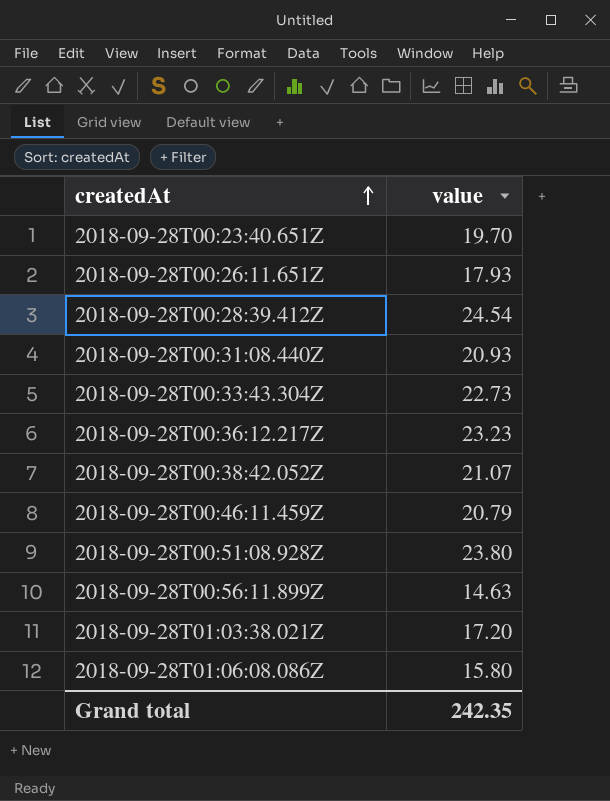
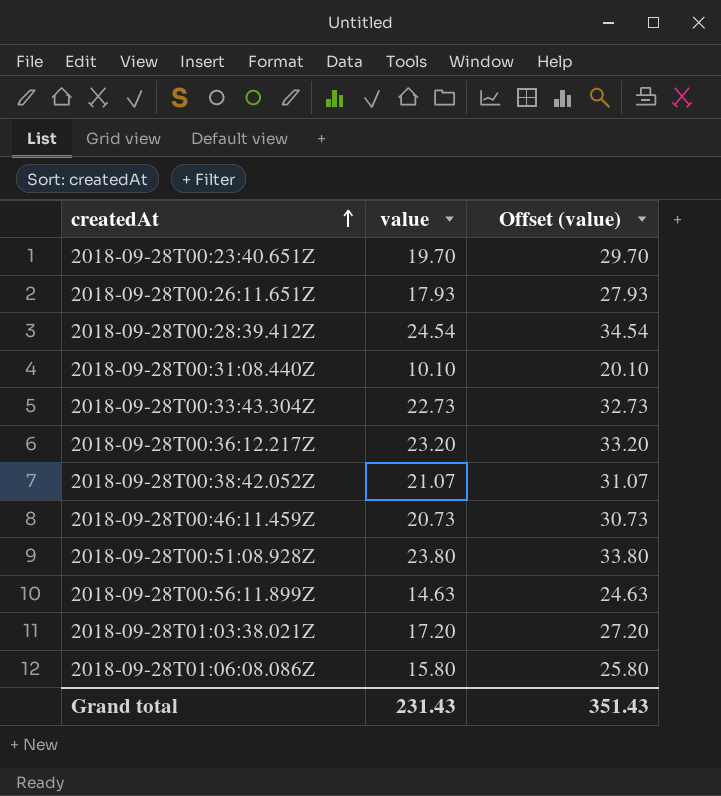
column Offset (value) | formula: none -> [value] + 10
2018-09-28T00:31:08.440Z | value: 20.93 -> 10.10
2018-09-28T00:36:12.217Z | value: 23.23 -> 23.20
2018-09-28T00:46:11.459Z | value: 20.79 -> 20.73
Grand total | value: 242.35 -> 231.43

